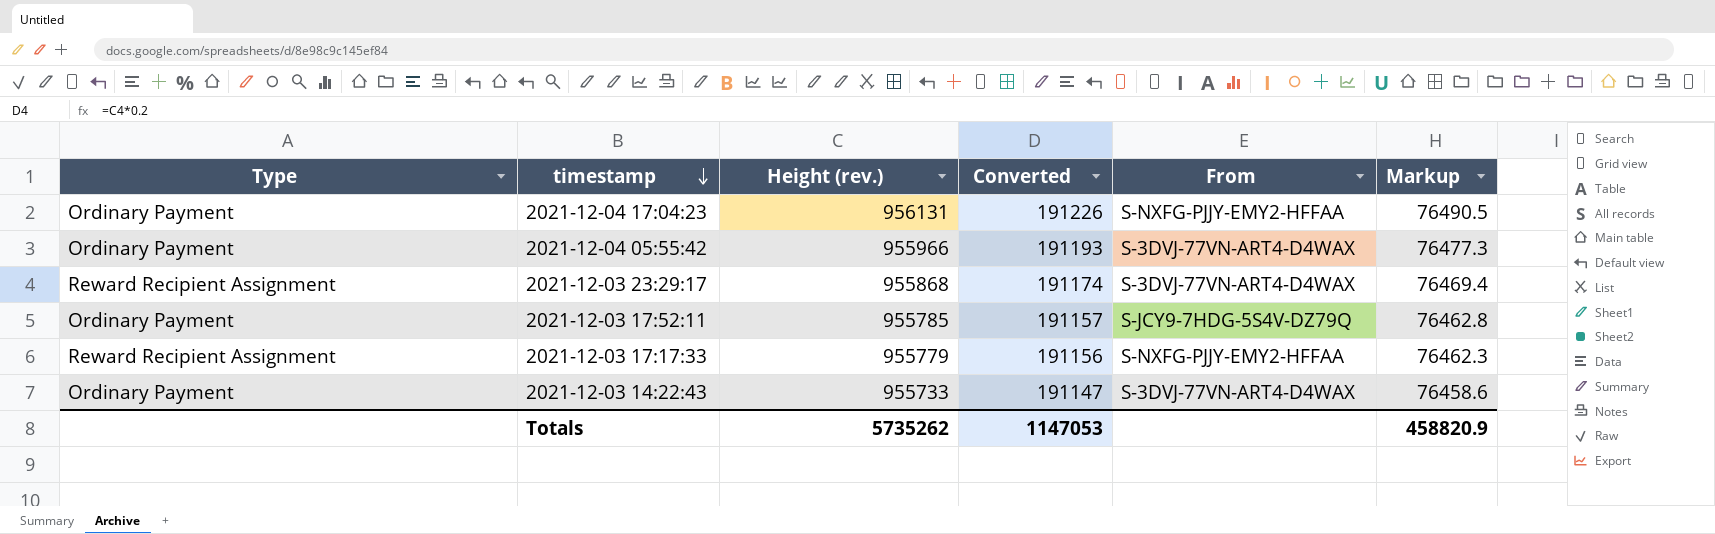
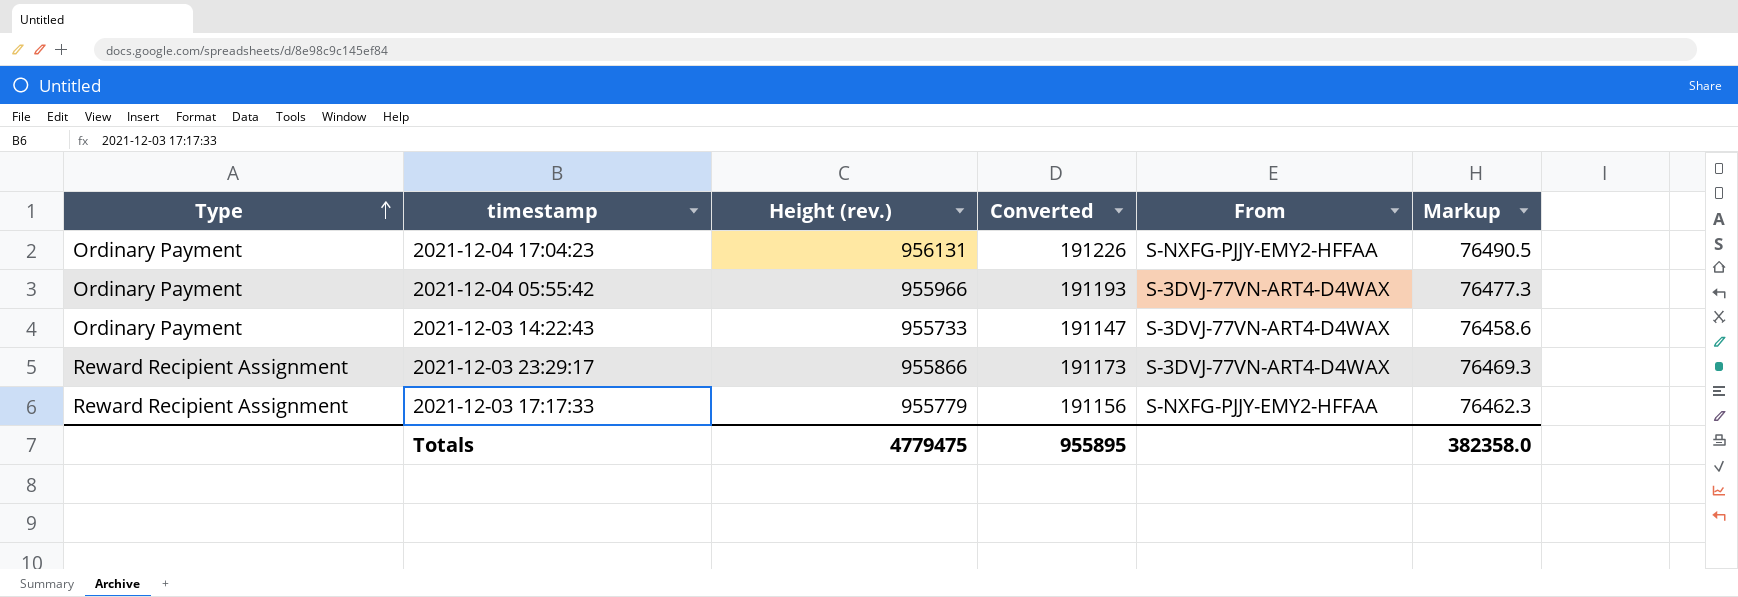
row order: timestamp descending -> Type ascending
row 2021-12-03 17:52:11: Ordinary Payment | 955785 | 191157 | S-JCY9-7HDG-5S4V-DZ79Q | 76462.8 -> none
2021-12-03 23:29:17 | Height (rev.): 955868 -> 955866
2021-12-03 23:29:17 | Converted: 191174 -> 191173
2021-12-03 23:29:17 | Markup: 76469.4 -> 76469.3
Totals | Height (rev.): 5735262 -> 4779475
Totals | Converted: 1147053 -> 955895
Totals | Markup: 458820.9 -> 382358.0

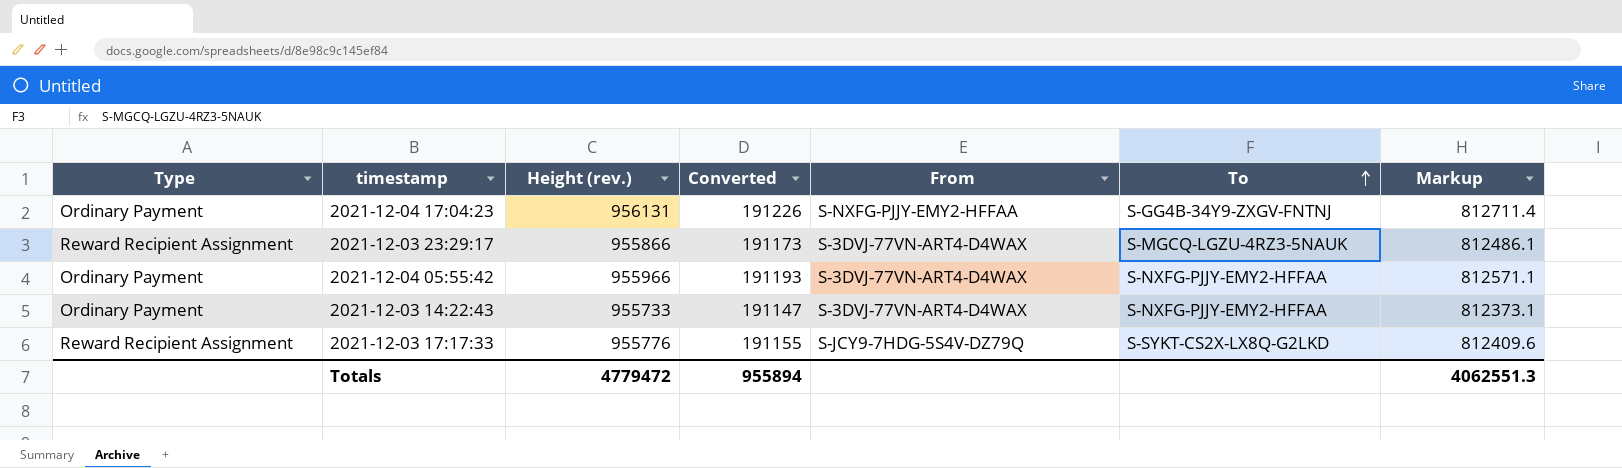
row order: Type ascending -> To ascending
column To | position: none -> 6
column Markup | formula: [Height (rev.)] * 0.08 -> [Height (rev.)] * 0.85
2021-12-03 17:17:33 | Height (rev.): 955779 -> 955776
2021-12-03 17:17:33 | Converted: 191156 -> 191155
2021-12-03 17:17:33 | From: S-NXFG-PJJY-EMY2-HFFAA -> S-JCY9-7HDG-5S4V-DZ79Q
Totals | Height (rev.): 4779475 -> 4779472
Totals | Converted: 955895 -> 955894
Totals | Markup: 382358.0 -> 4062551.3

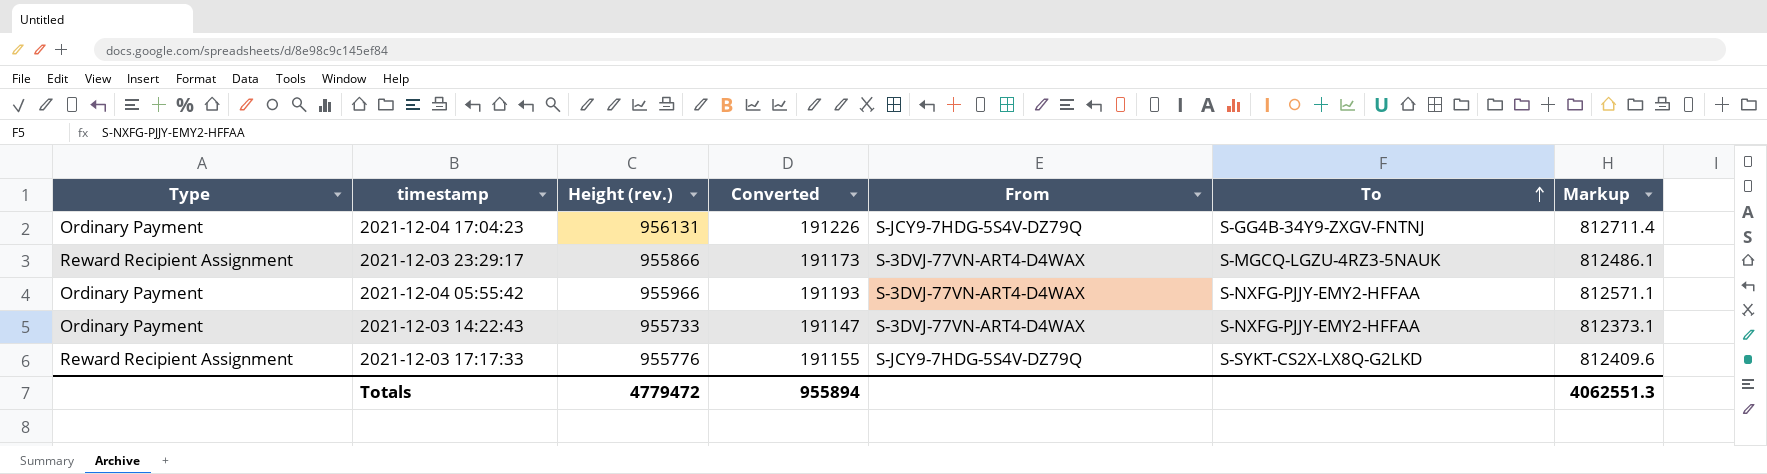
2021-12-04 17:04:23 | From: S-NXFG-PJJY-EMY2-HFFAA -> S-JCY9-7HDG-5S4V-DZ79Q

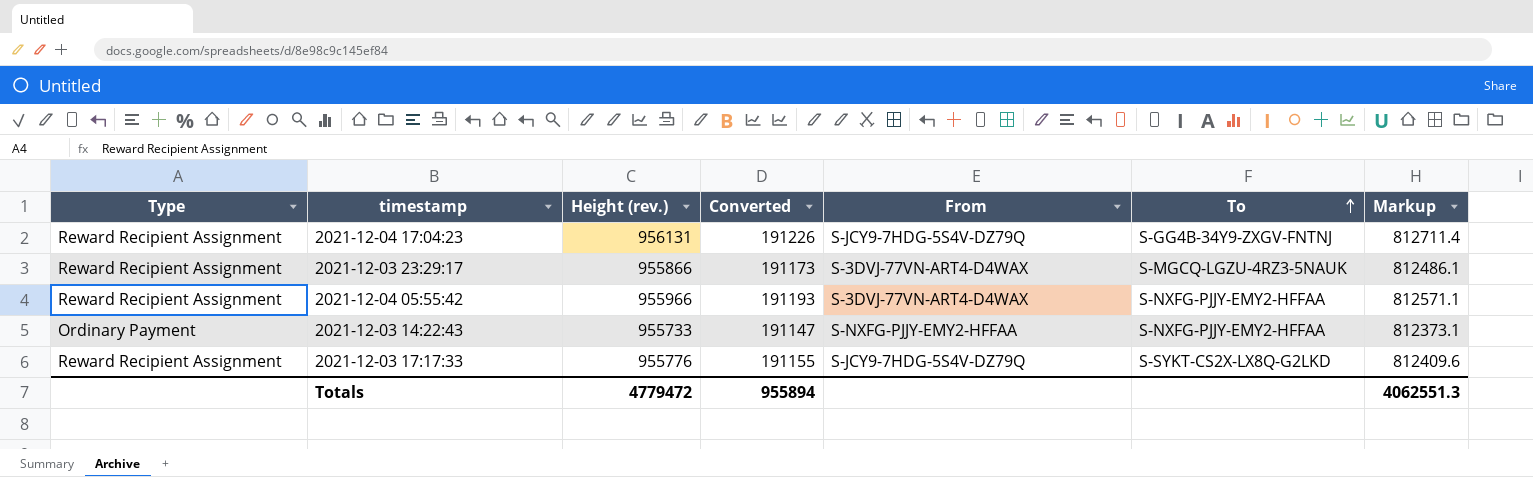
2021-12-04 17:04:23 | Type: Ordinary Payment -> Reward Recipient Assignment
2021-12-04 05:55:42 | Type: Ordinary Payment -> Reward Recipient Assignment
2021-12-03 14:22:43 | From: S-3DVJ-77VN-ART4-D4WAX -> S-NXFG-PJJY-EMY2-HFFAA

